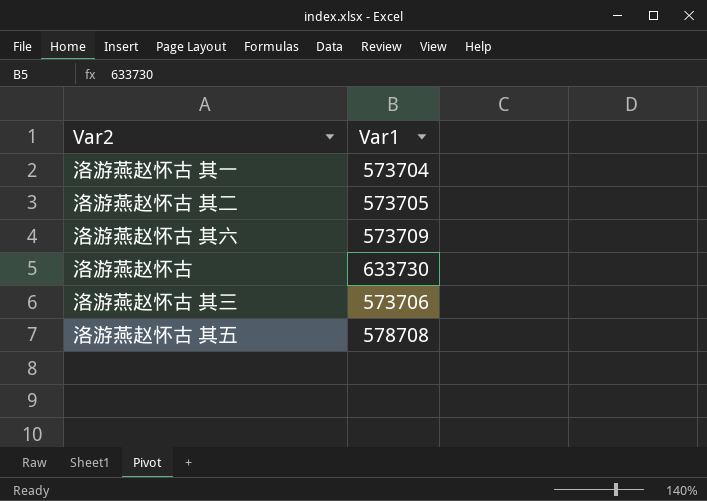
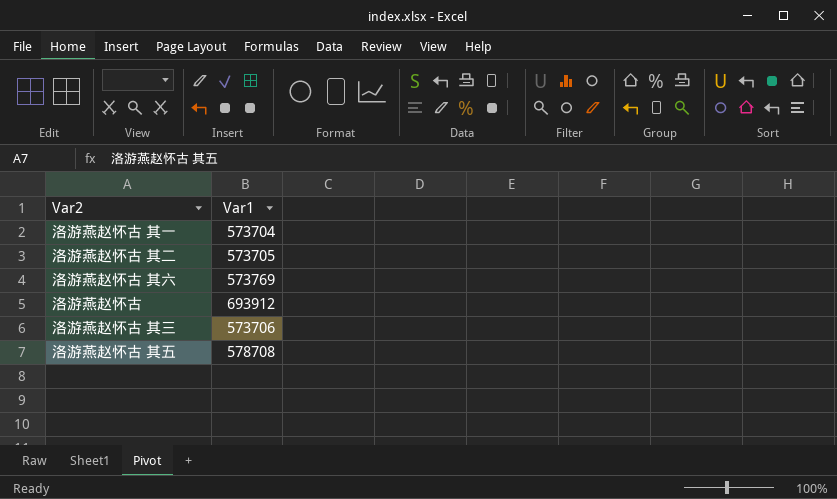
洛游燕赵怀古 其六 | Var1: 573709 -> 573769
洛游燕赵怀古 | Var1: 633730 -> 693912

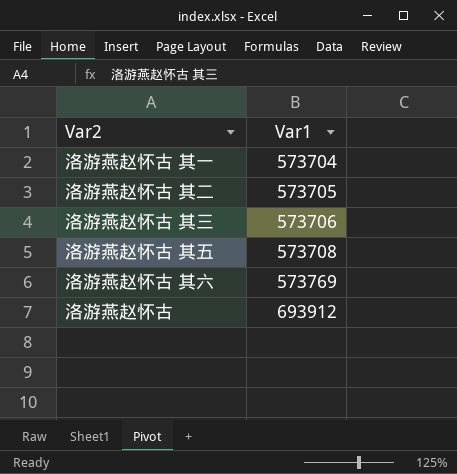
row order: none -> Var1 ascending
洛游燕赵怀古 其五 | Var1: 578708 -> 573708

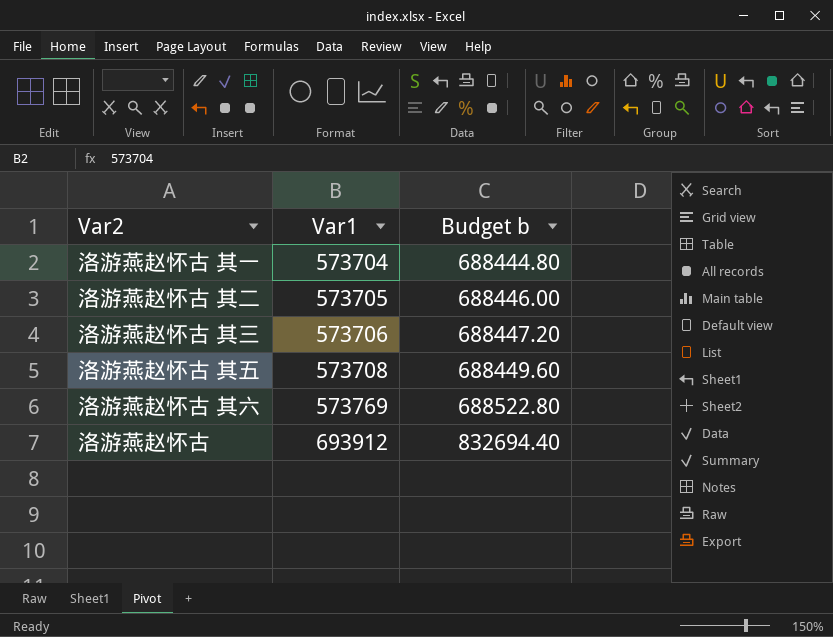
column Budget b | formula: none -> [Var1] * 1.2

